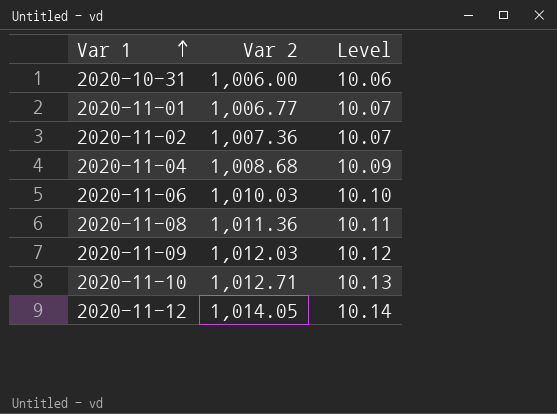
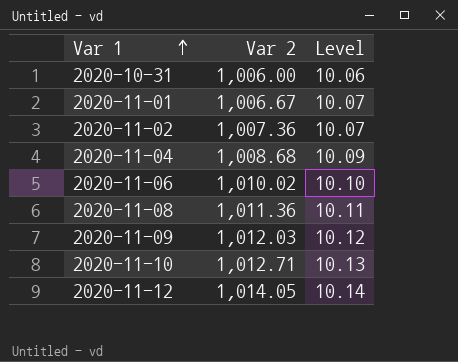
2020-11-01 | Var 2: 1,006.77 -> 1,006.67
2020-11-06 | Var 2: 1,010.03 -> 1,010.02

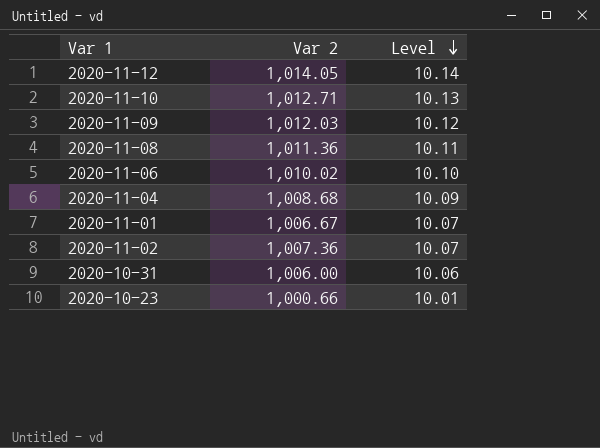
row order: Var 1 ascending -> Level descending
row 2020-10-23: none -> 1,000.66 | 10.01

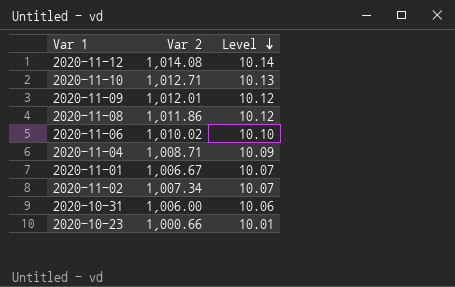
2020-11-12 | Var 2: 1,014.05 -> 1,014.08
2020-11-09 | Var 2: 1,012.03 -> 1,012.01
2020-11-08 | Var 2: 1,011.36 -> 1,011.86
2020-11-08 | Level: 10.11 -> 10.12
2020-11-04 | Var 2: 1,008.68 -> 1,008.71
2020-11-02 | Var 2: 1,007.36 -> 1,007.34

